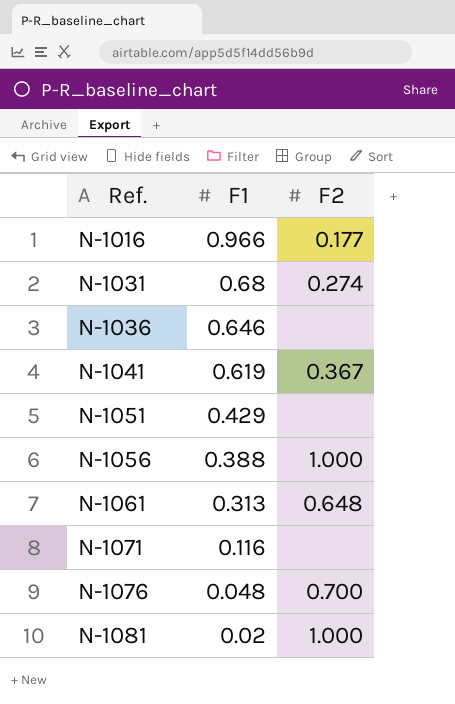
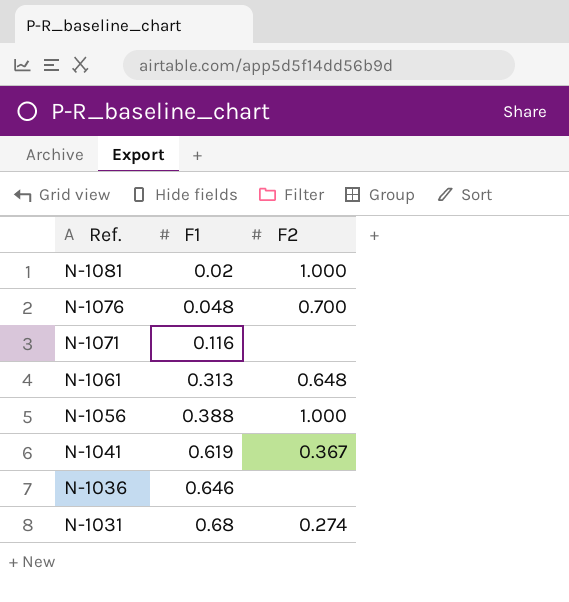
row order: Ref. ascending -> Ref. descending
row N-1016: 0.966 | 0.177 -> none
row N-1051: 0.429 | none -> none

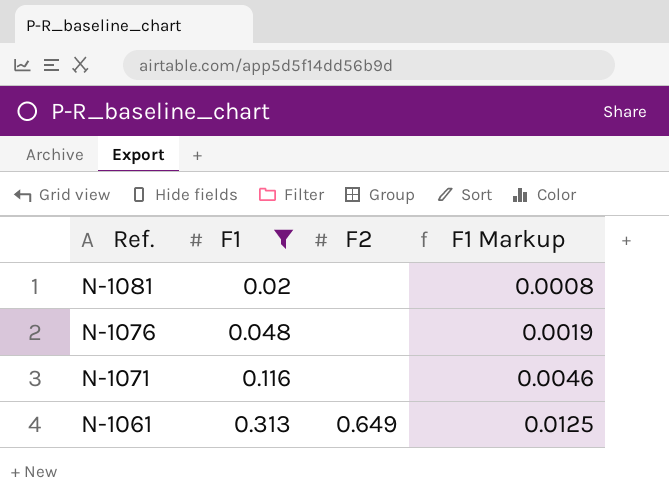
filter: none -> F1 <= 0.313
column F1 Markup | formula: none -> [F1] * 0.04
N-1081 | F2: 1.000 -> none
N-1076 | F2: 0.700 -> none
N-1061 | F2: 0.648 -> 0.649

